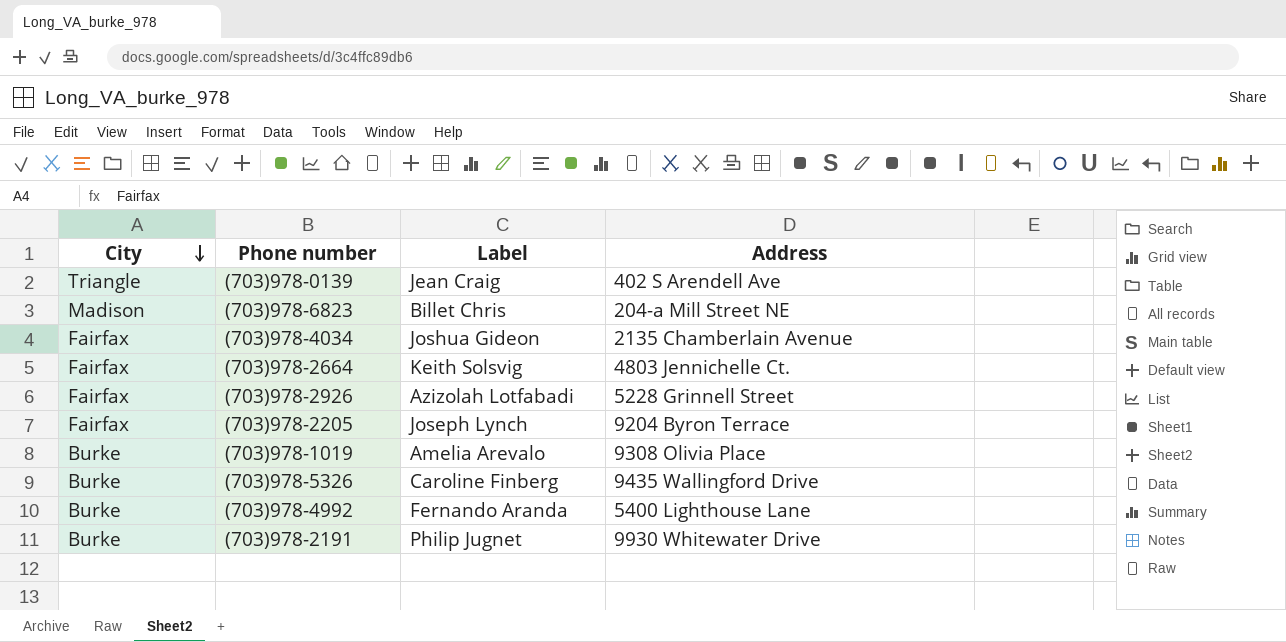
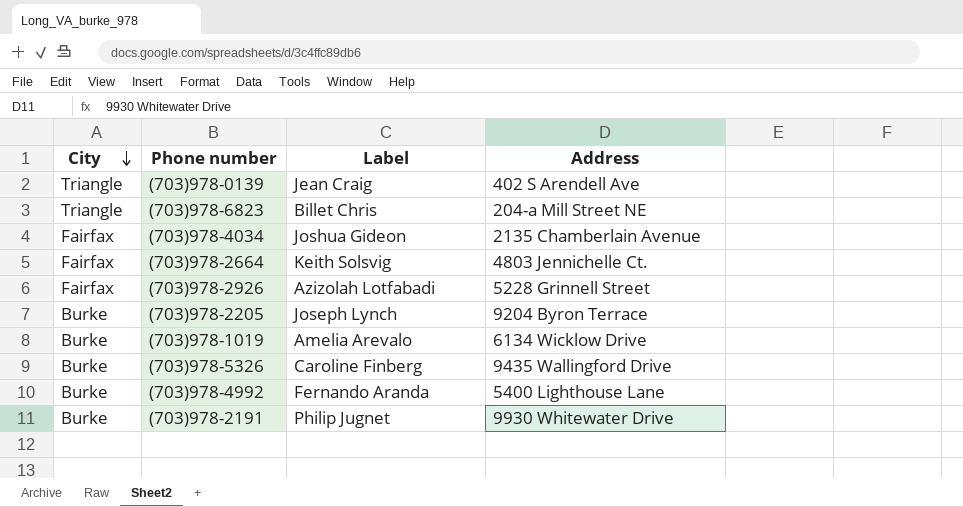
(703)978-6823 | City: Madison -> Triangle
(703)978-2205 | City: Fairfax -> Burke
(703)978-1019 | Address: 9308 Olivia Place -> 6134 Wicklow Drive

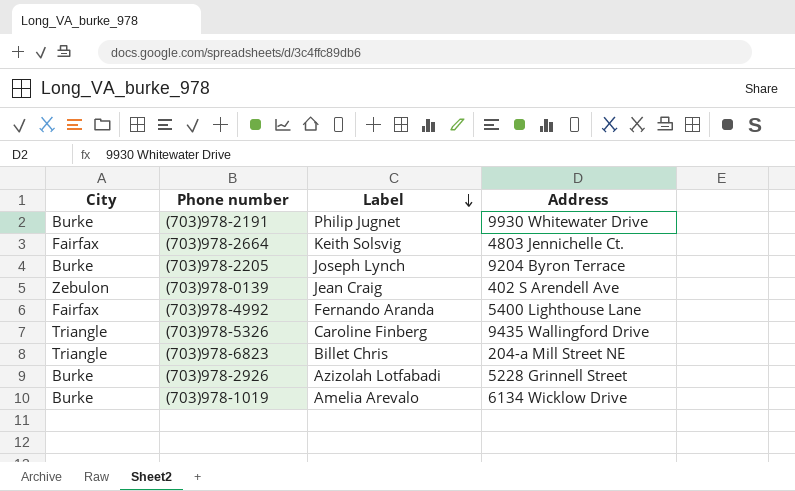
row order: City descending -> Label descending
row (703)978-4034: Fairfax | Joshua Gideon | 2135 Chamberlain Avenue -> none
(703)978-0139 | City: Triangle -> Zebulon
(703)978-4992 | City: Burke -> Fairfax
(703)978-5326 | City: Burke -> Triangle
(703)978-2926 | City: Fairfax -> Burke

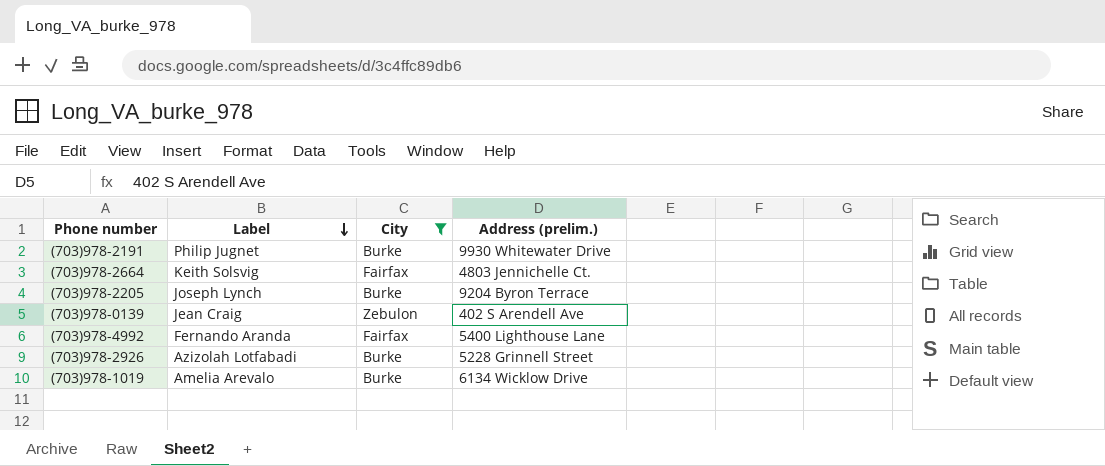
filter: none -> City != Triangle
column City | position: 1 -> 3
column name: Address -> Address (prelim.)

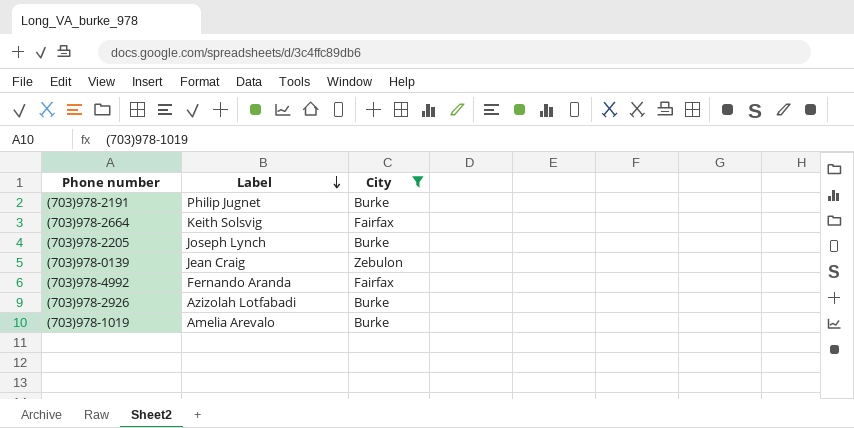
column Address (prelim.) | position: 4 -> none

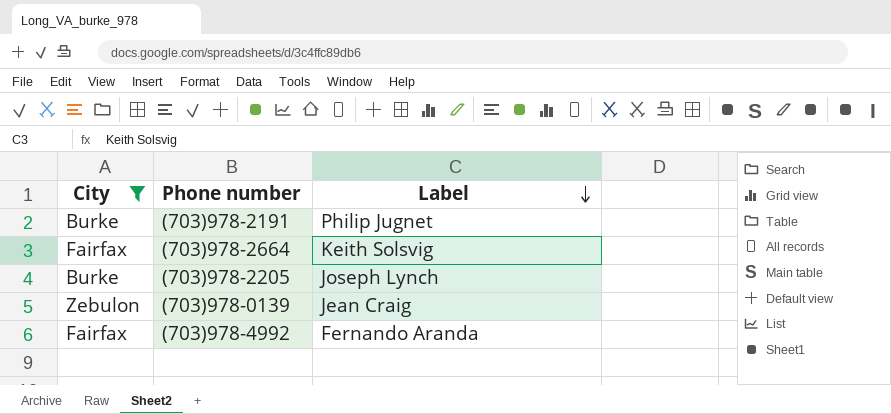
column City | position: 3 -> 1
row (703)978-2926: Azizolah Lotfabadi | Burke -> none
row (703)978-1019: Amelia Arevalo | Burke -> none

